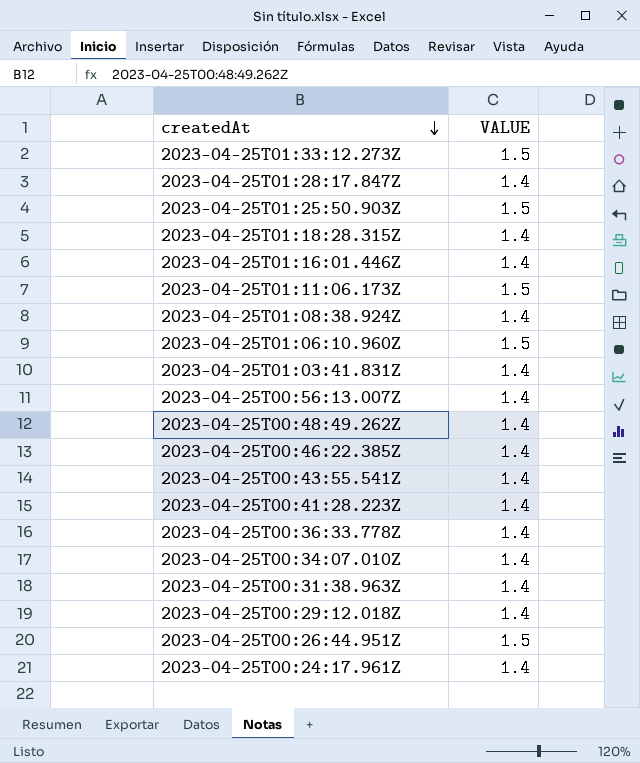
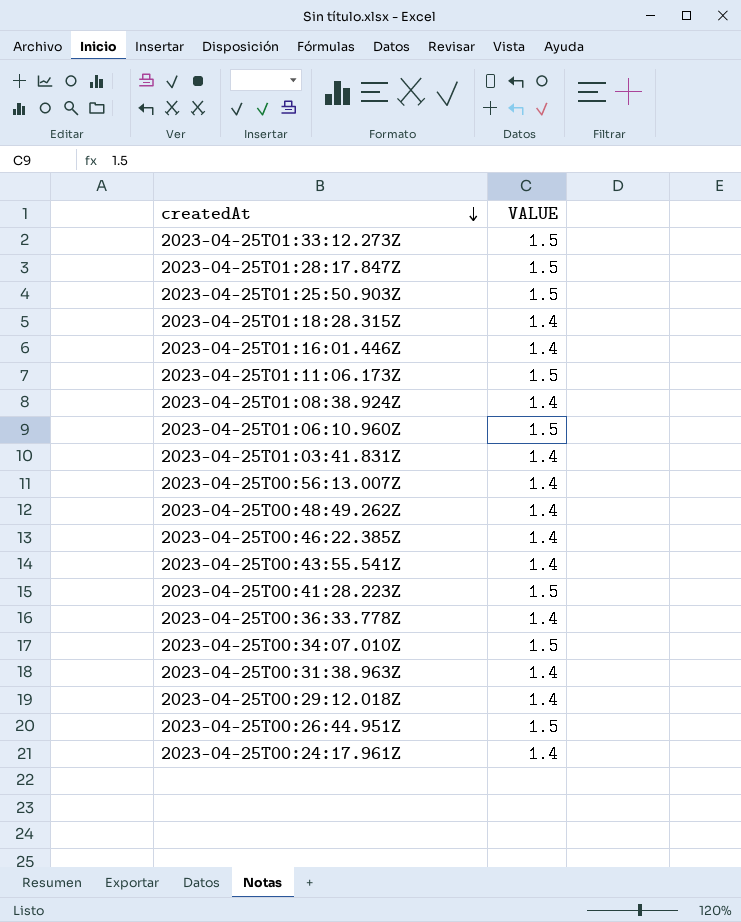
2023-04-25T01:28:17.847Z | VALUE: 1.4 -> 1.5
2023-04-25T00:41:28.223Z | VALUE: 1.4 -> 1.5
2023-04-25T00:34:07.010Z | VALUE: 1.4 -> 1.5

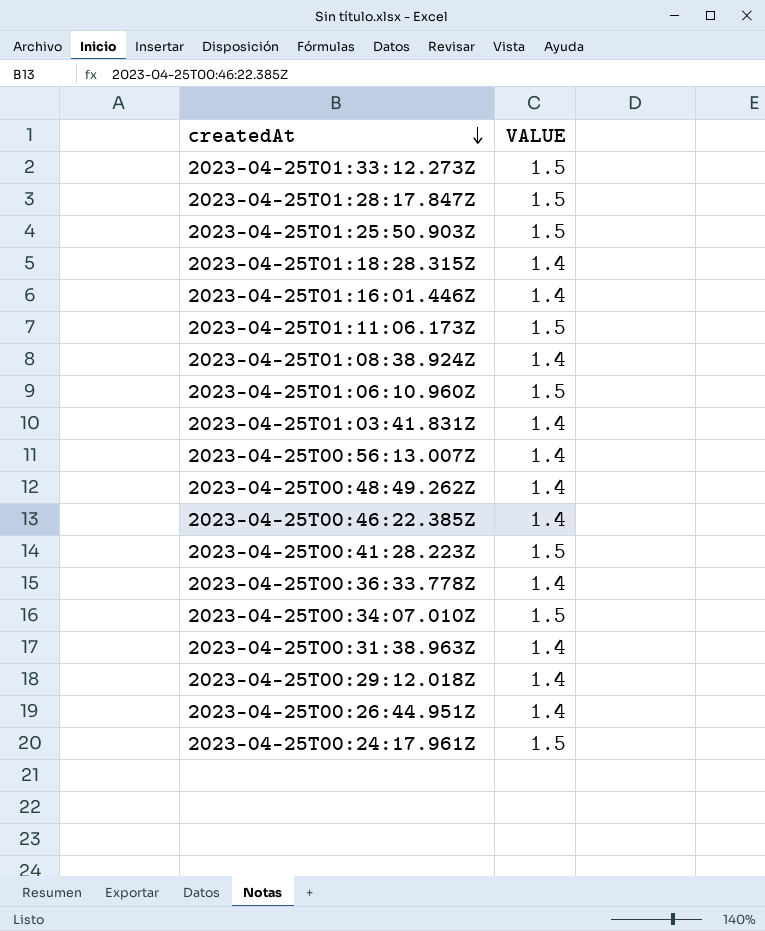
row 2023-04-25T00:43:55.541Z: 1.4 -> none
2023-04-25T00:26:44.951Z | VALUE: 1.5 -> 1.4
2023-04-25T00:24:17.961Z | VALUE: 1.4 -> 1.5

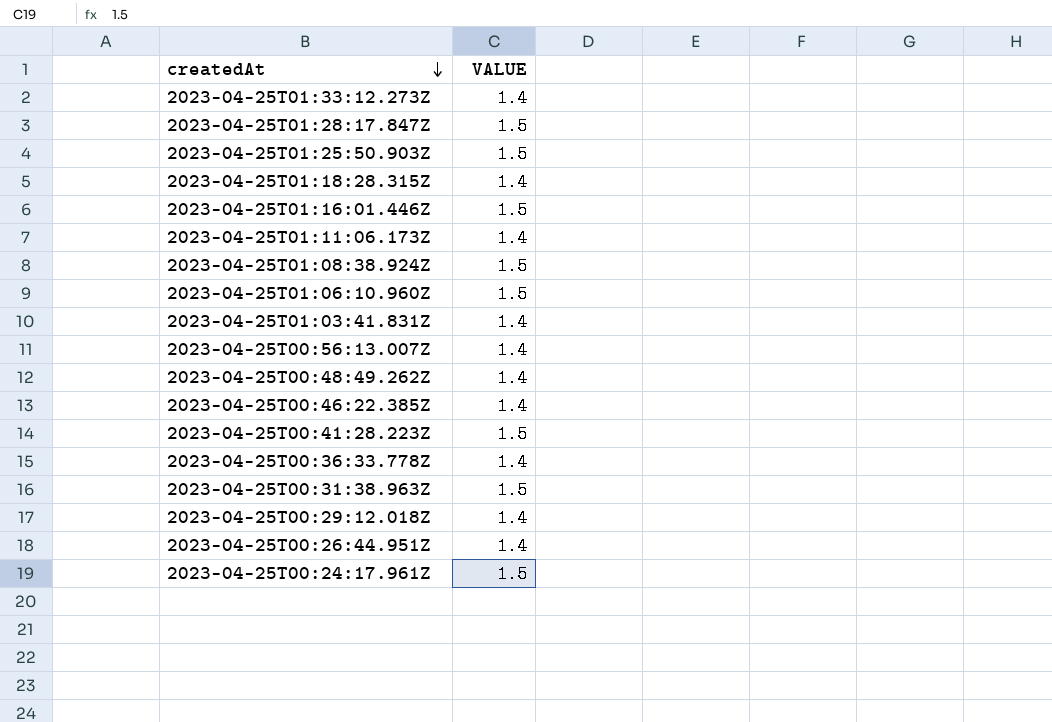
row 2023-04-25T00:34:07.010Z: 1.5 -> none
2023-04-25T01:33:12.273Z | VALUE: 1.5 -> 1.4
2023-04-25T01:16:01.446Z | VALUE: 1.4 -> 1.5
2023-04-25T01:11:06.173Z | VALUE: 1.5 -> 1.4
2023-04-25T01:08:38.924Z | VALUE: 1.4 -> 1.5
2023-04-25T00:31:38.963Z | VALUE: 1.4 -> 1.5

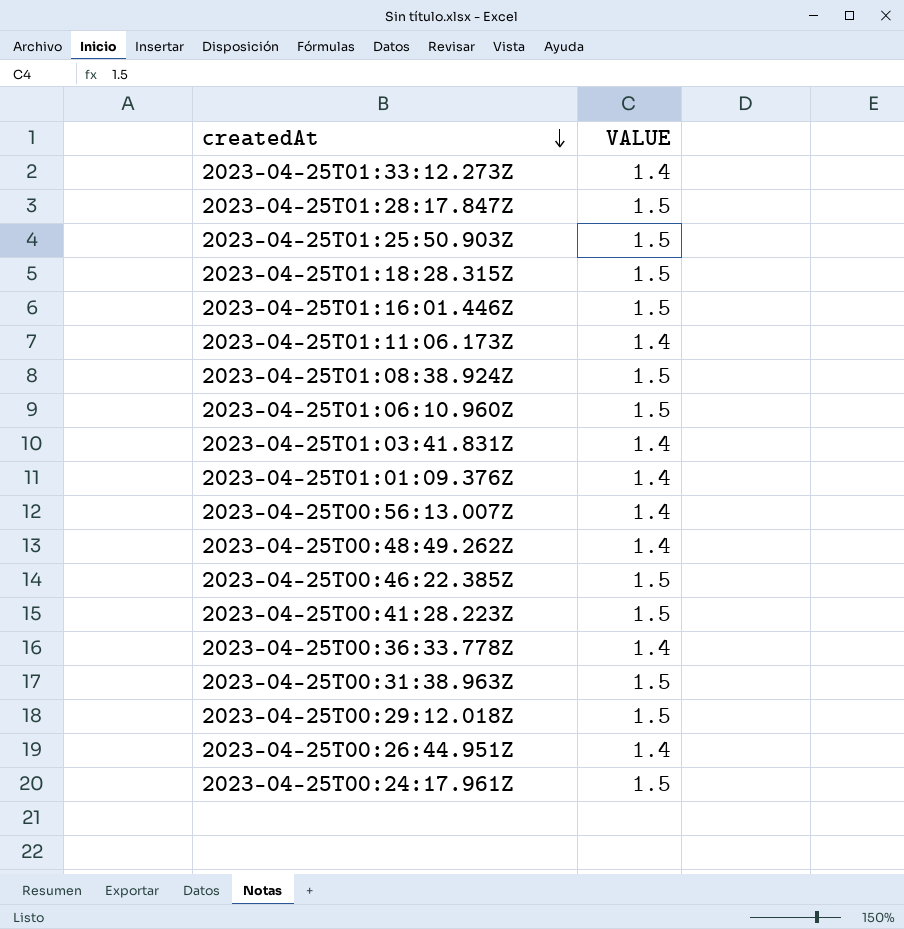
2023-04-25T01:18:28.315Z | VALUE: 1.4 -> 1.5
row 2023-04-25T01:01:09.376Z: none -> 1.4
2023-04-25T00:46:22.385Z | VALUE: 1.4 -> 1.5
2023-04-25T00:29:12.018Z | VALUE: 1.4 -> 1.5

